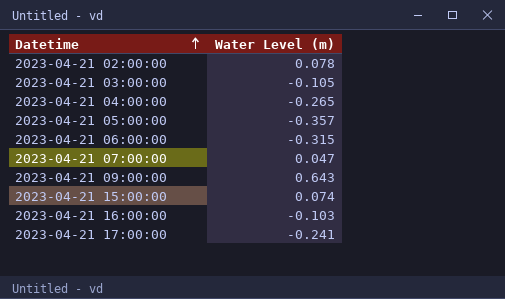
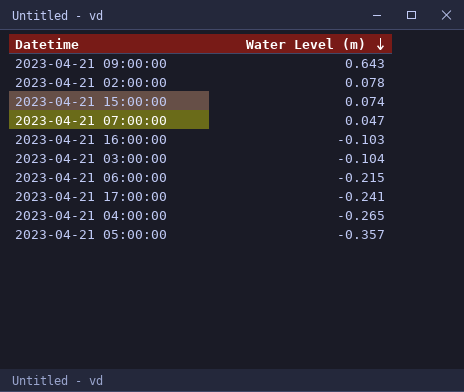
row order: Datetime ascending -> Water Level (m) descending
2023-04-21 03:00:00 | Water Level (m): -0.105 -> -0.104
2023-04-21 06:00:00 | Water Level (m): -0.315 -> -0.215

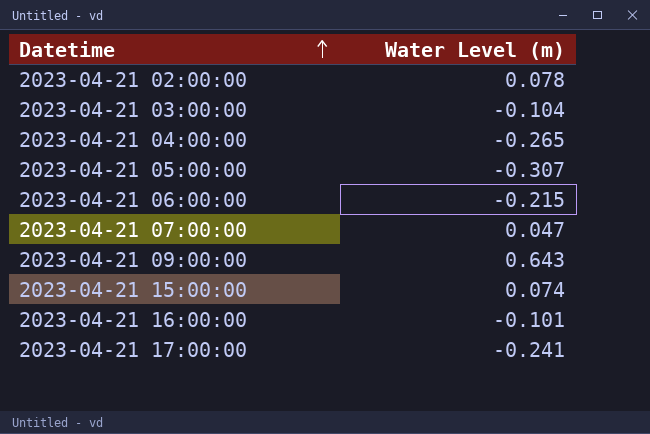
row order: Water Level (m) descending -> Datetime ascending
2023-04-21 05:00:00 | Water Level (m): -0.357 -> -0.307
2023-04-21 16:00:00 | Water Level (m): -0.103 -> -0.101

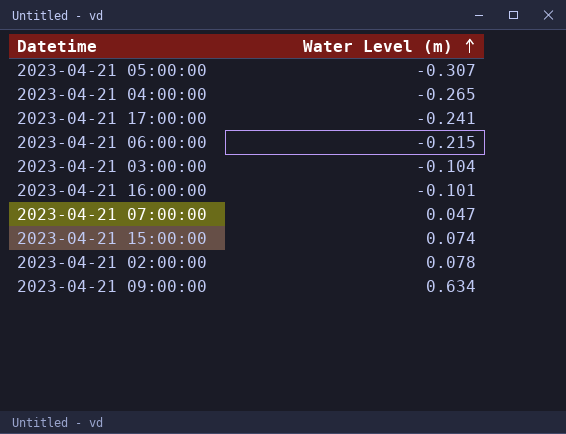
row order: Datetime ascending -> Water Level (m) ascending
2023-04-21 09:00:00 | Water Level (m): 0.643 -> 0.634

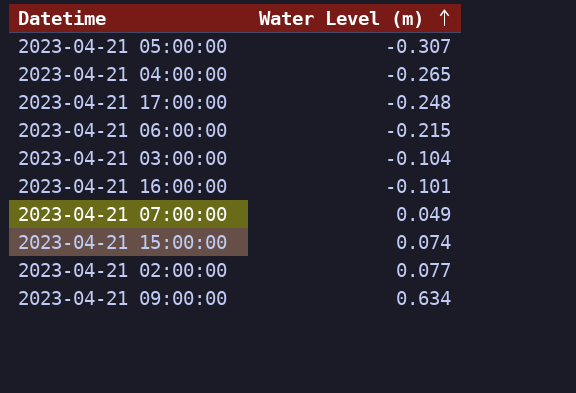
2023-04-21 17:00:00 | Water Level (m): -0.241 -> -0.248
2023-04-21 07:00:00 | Water Level (m): 0.047 -> 0.049
2023-04-21 02:00:00 | Water Level (m): 0.078 -> 0.077

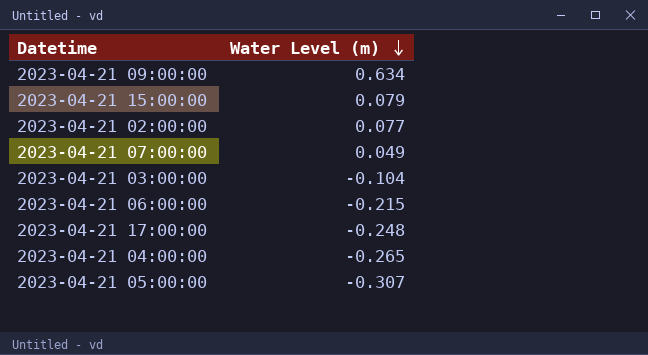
row order: Water Level (m) ascending -> Water Level (m) descending
row 2023-04-21 16:00:00: -0.101 -> none
2023-04-21 15:00:00 | Water Level (m): 0.074 -> 0.079

